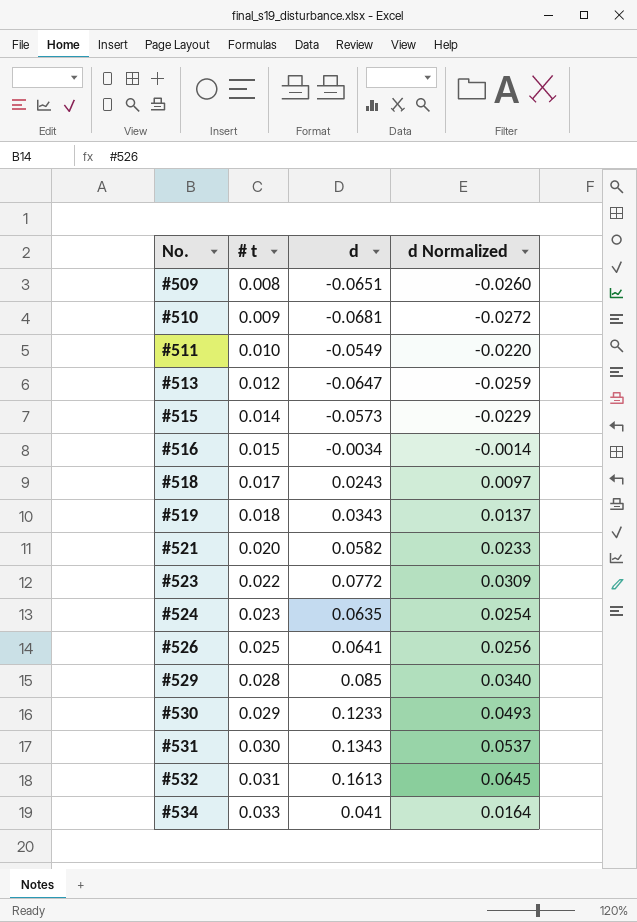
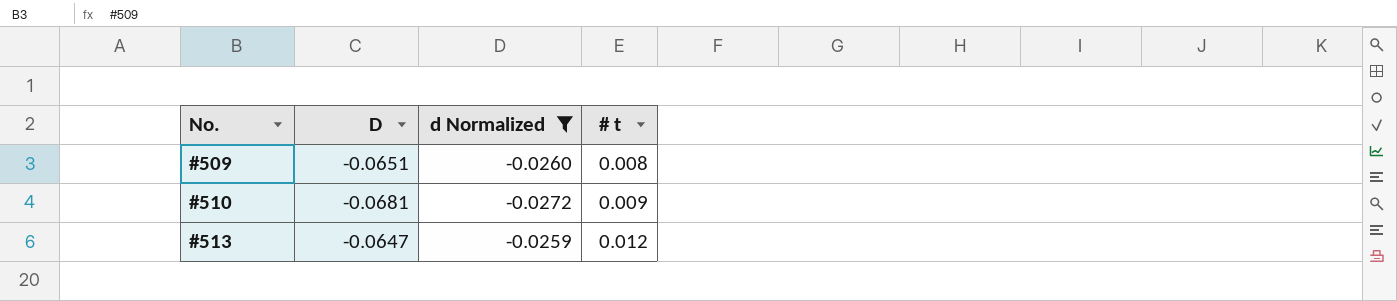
filter: none -> d Normalized <= -0.0259
column name: d -> D
column # t | position: 2 -> 4

